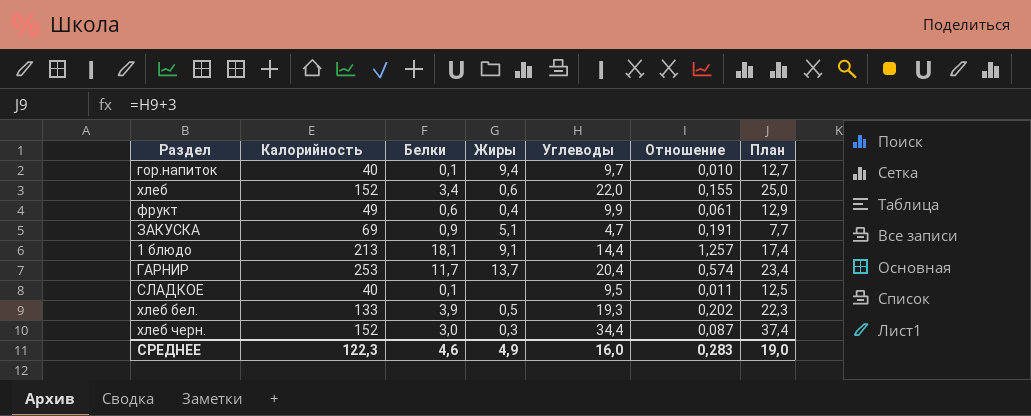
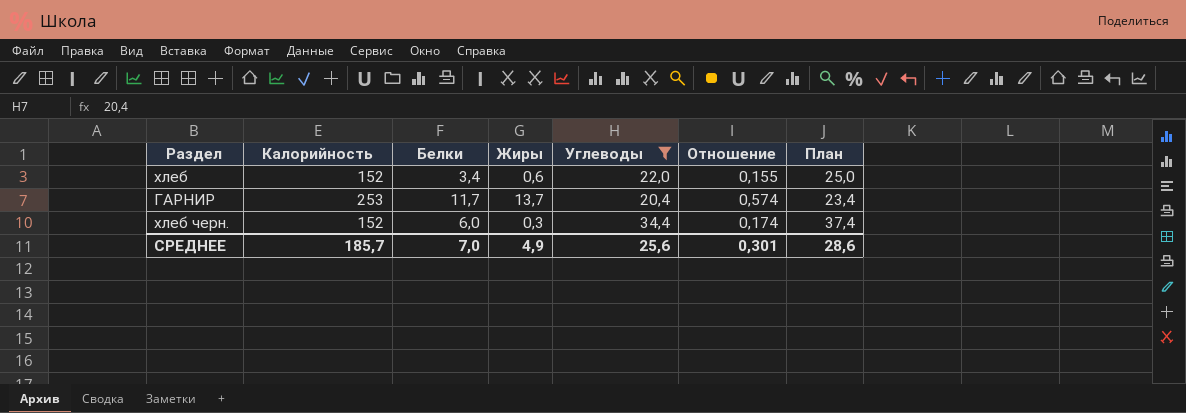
filter: none -> Углеводы >= 20,4
хлеб черн. | Белки: 3,0 -> 6,0
хлеб черн. | Отношение: 0,087 -> 0,174
СРЕДНЕЕ | Калорийность: 122,3 -> 185,7
СРЕДНЕЕ | Белки: 4,6 -> 7,0
СРЕДНЕЕ | Углеводы: 16,0 -> 25,6
СРЕДНЕЕ | Отношение: 0,283 -> 0,301
СРЕДНЕЕ | План: 19,0 -> 28,6

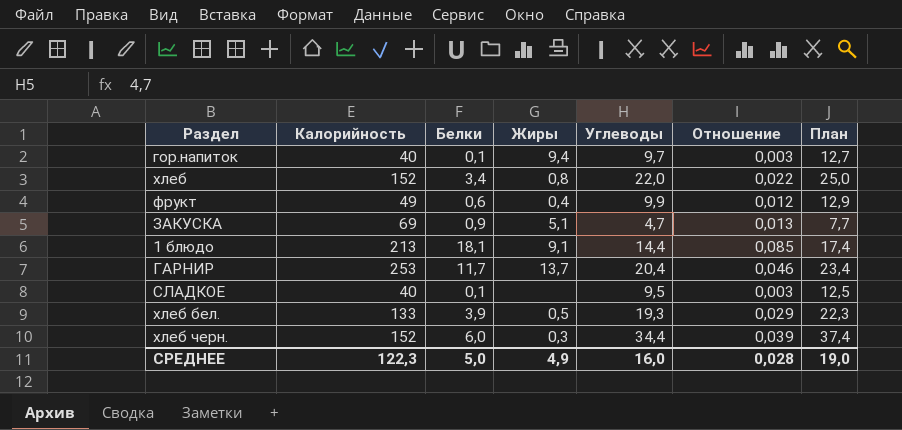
filter: Углеводы >= 20,4 -> none
column Отношение | formula: [Белки] / [Углеводы] -> [Белки] / [Калорийность]
хлеб | Жиры: 0,6 -> 0,8
СРЕДНЕЕ | Калорийность: 185,7 -> 122,3
СРЕДНЕЕ | Белки: 7,0 -> 5,0
СРЕДНЕЕ | Углеводы: 25,6 -> 16,0
СРЕДНЕЕ | Отношение: 0,301 -> 0,028
СРЕДНЕЕ | План: 28,6 -> 19,0

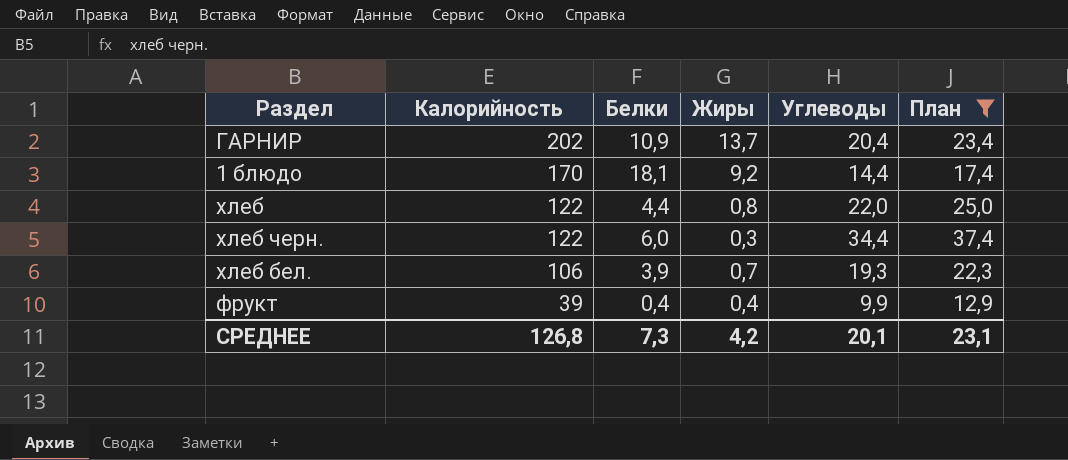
filter: none -> План >= 12,9
row order: none -> Калорийность descending
column Отношение | formula: [Белки] / [Калорийность] -> none
ГАРНИР | Калорийность: 253 -> 202
ГАРНИР | Белки: 11,7 -> 10,9
1 блюдо | Калорийность: 213 -> 170
1 блюдо | Жиры: 9,1 -> 9,2
хлеб | Калорийность: 152 -> 122
хлеб | Белки: 3,4 -> 4,4
хлеб черн. | Калорийность: 152 -> 122
хлеб бел. | Калорийность: 133 -> 106
хлеб бел. | Жиры: 0,5 -> 0,7
фрукт | Калорийность: 49 -> 39
фрукт | Белки: 0,6 -> 0,4
СРЕДНЕЕ | Калорийность: 122,3 -> 126,8
СРЕДНЕЕ | Белки: 5,0 -> 7,3
СРЕДНЕЕ | Жиры: 4,9 -> 4,2
СРЕДНЕЕ | Углеводы: 16,0 -> 20,1
СРЕДНЕЕ | План: 19,0 -> 23,1

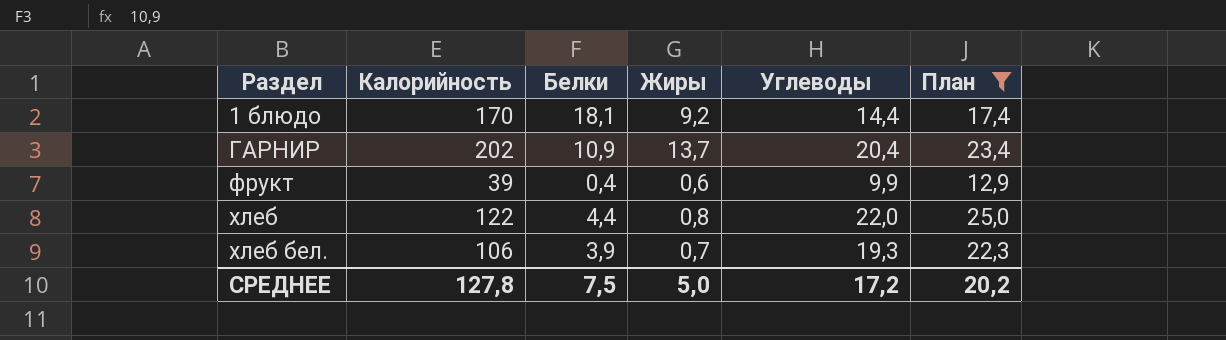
row order: Калорийность descending -> Раздел ascending
row хлеб черн.: 122 | 6,0 | 0,3 | 34,4 | 37,4 -> none
фрукт | Жиры: 0,4 -> 0,6
СРЕДНЕЕ | Калорийность: 126,8 -> 127,8
СРЕДНЕЕ | Белки: 7,3 -> 7,5
СРЕДНЕЕ | Жиры: 4,2 -> 5,0
СРЕДНЕЕ | Углеводы: 20,1 -> 17,2
СРЕДНЕЕ | План: 23,1 -> 20,2

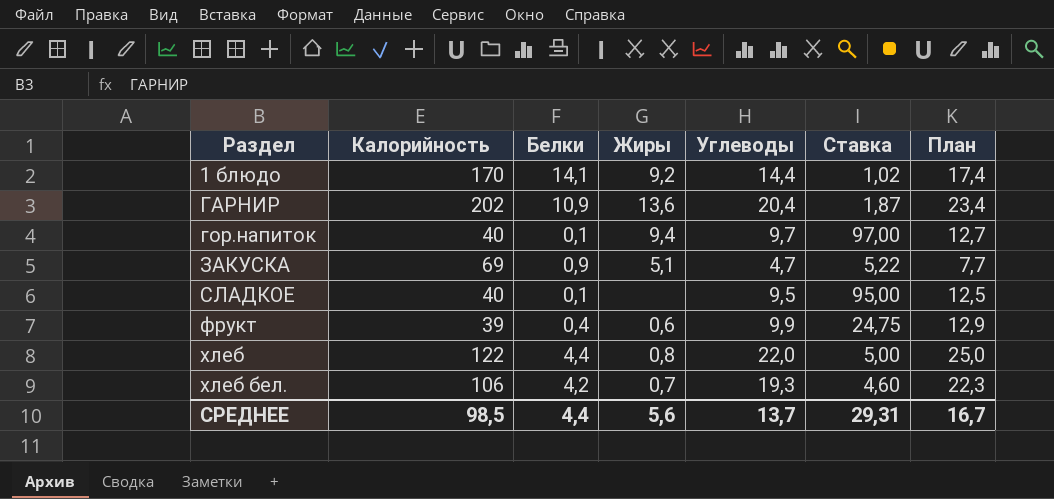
filter: План >= 12,9 -> none
column Ставка | formula: none -> [Углеводы] / [Белки]
1 блюдо | Белки: 18,1 -> 14,1
ГАРНИР | Жиры: 13,7 -> 13,6
хлеб бел. | Белки: 3,9 -> 4,2
СРЕДНЕЕ | Калорийность: 127,8 -> 98,5
СРЕДНЕЕ | Белки: 7,5 -> 4,4
СРЕДНЕЕ | Жиры: 5,0 -> 5,6
СРЕДНЕЕ | Углеводы: 17,2 -> 13,7
СРЕДНЕЕ | План: 20,2 -> 16,7

